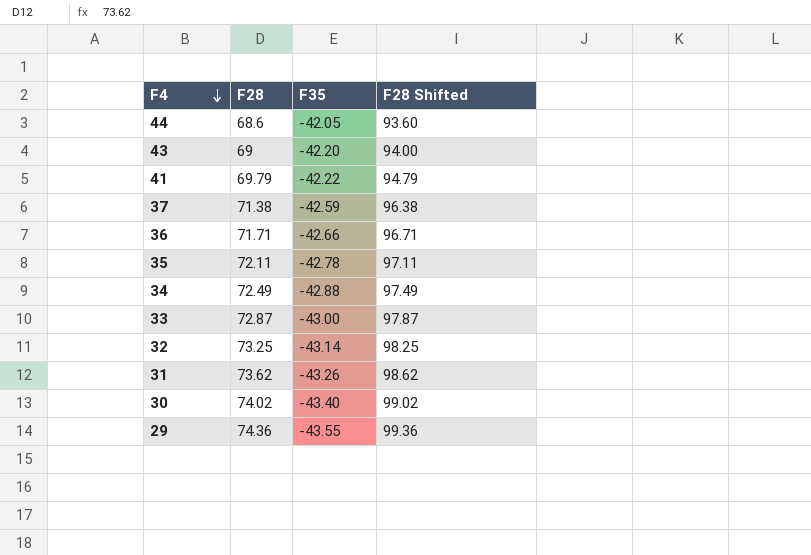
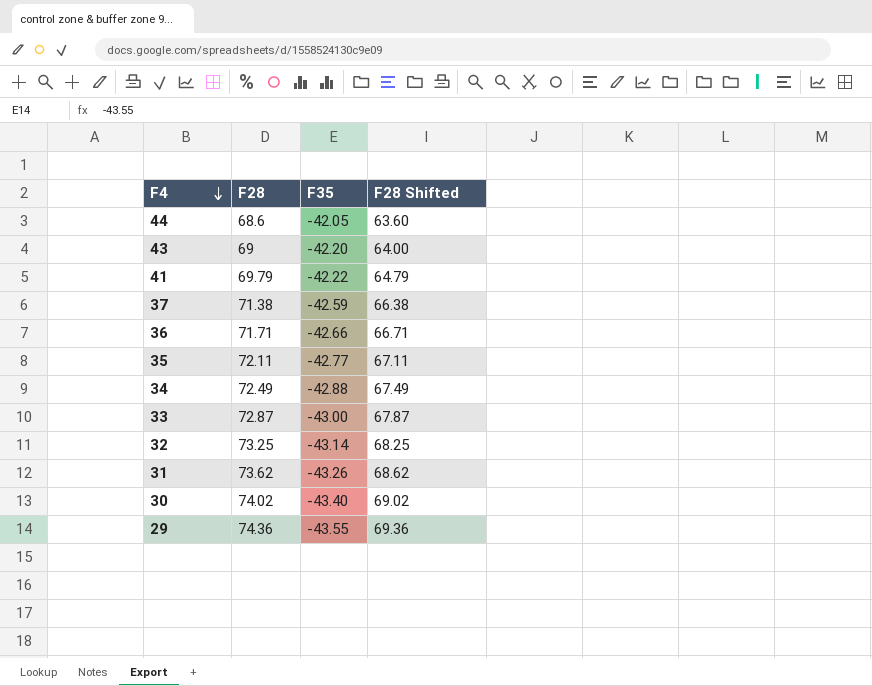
column F28 Shifted | formula: [F28] + 25 -> [F28] - 5
35 | F35: -42.78 -> -42.77

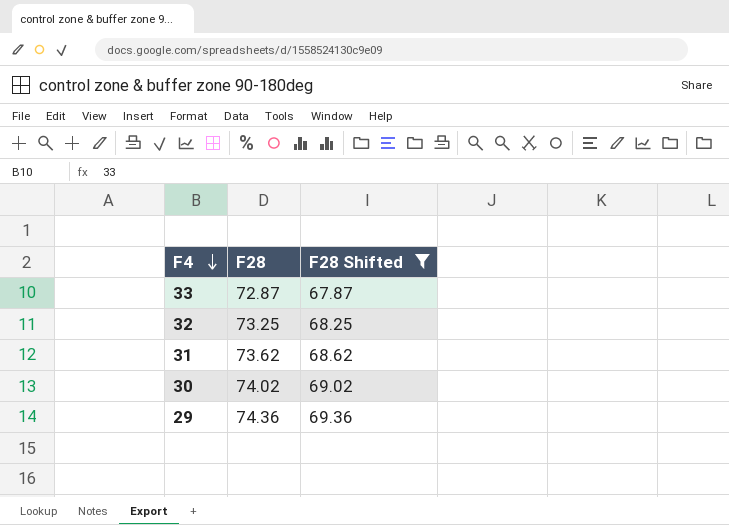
filter: none -> F28 Shifted >= 67.87
column F35 | position: 3 -> none

